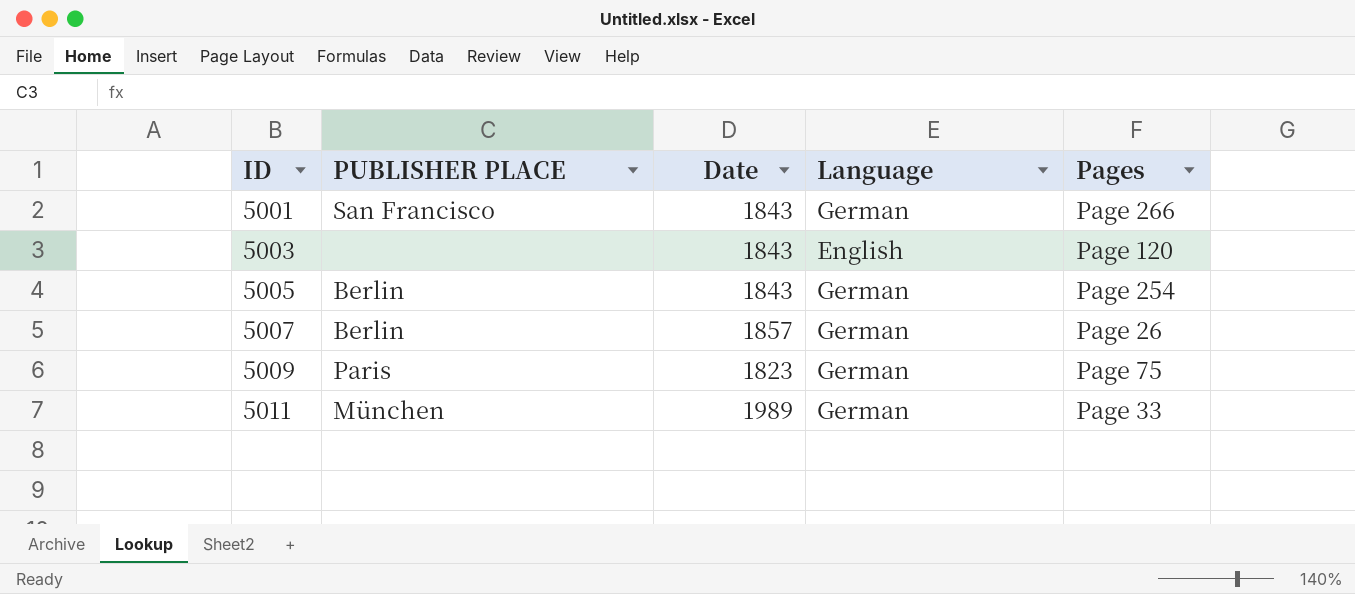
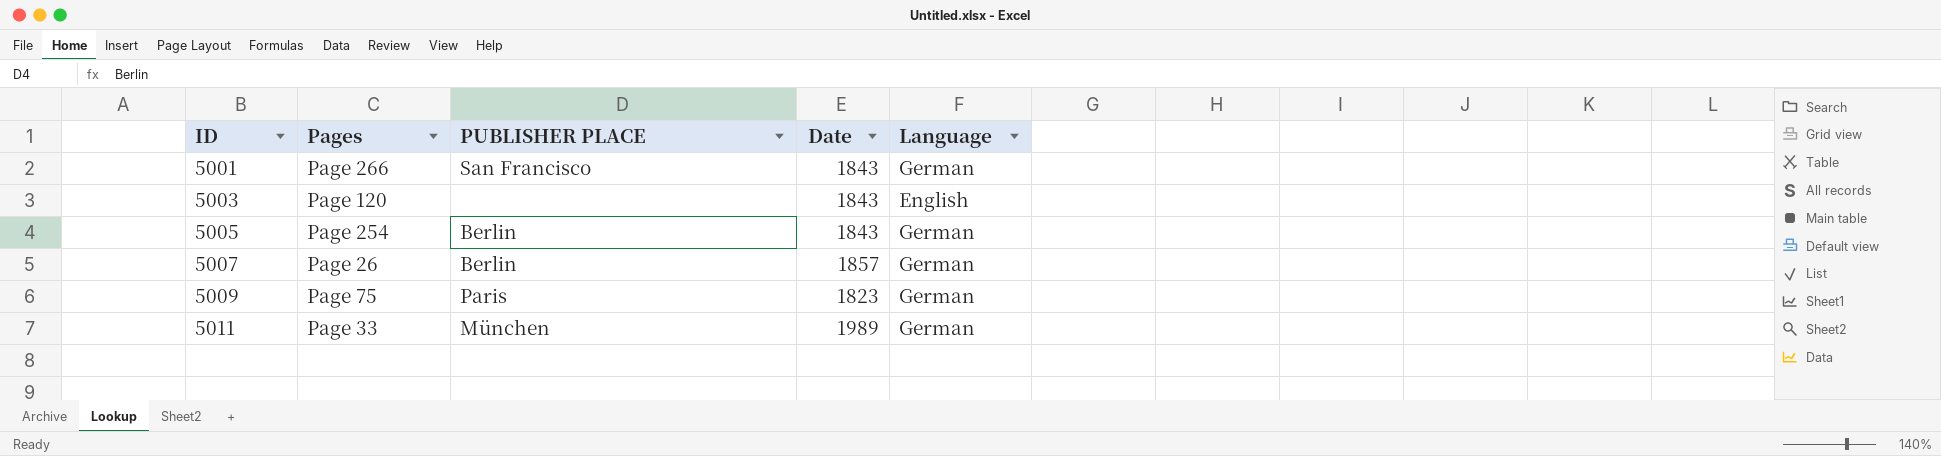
column Pages | position: 5 -> 2

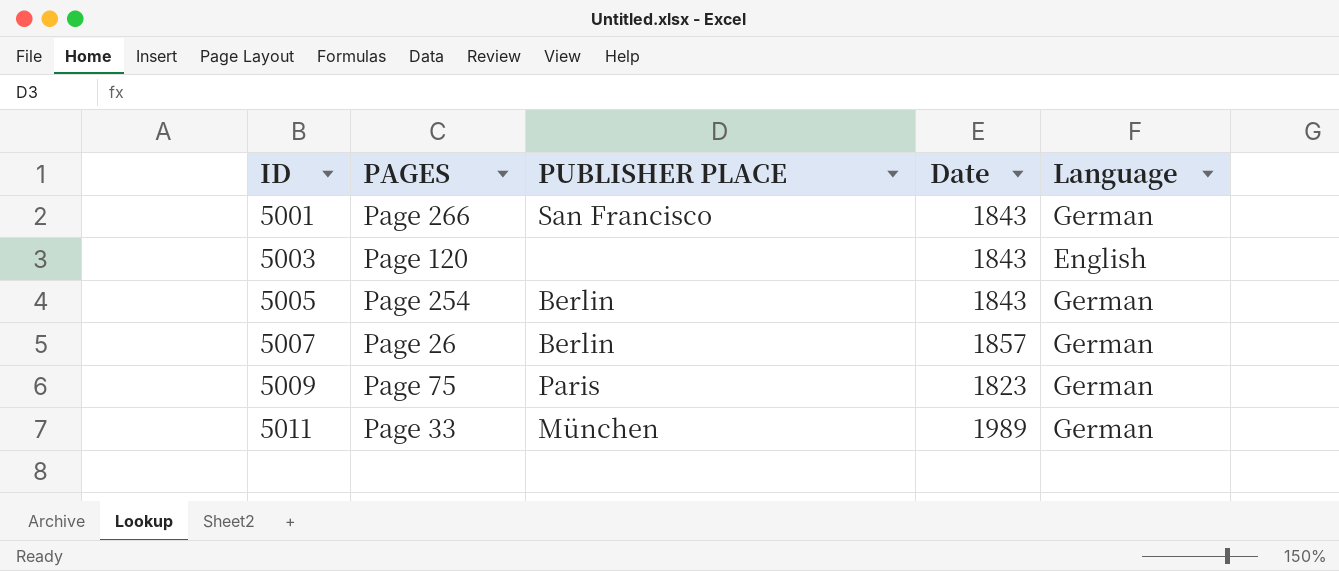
column name: Pages -> PAGES

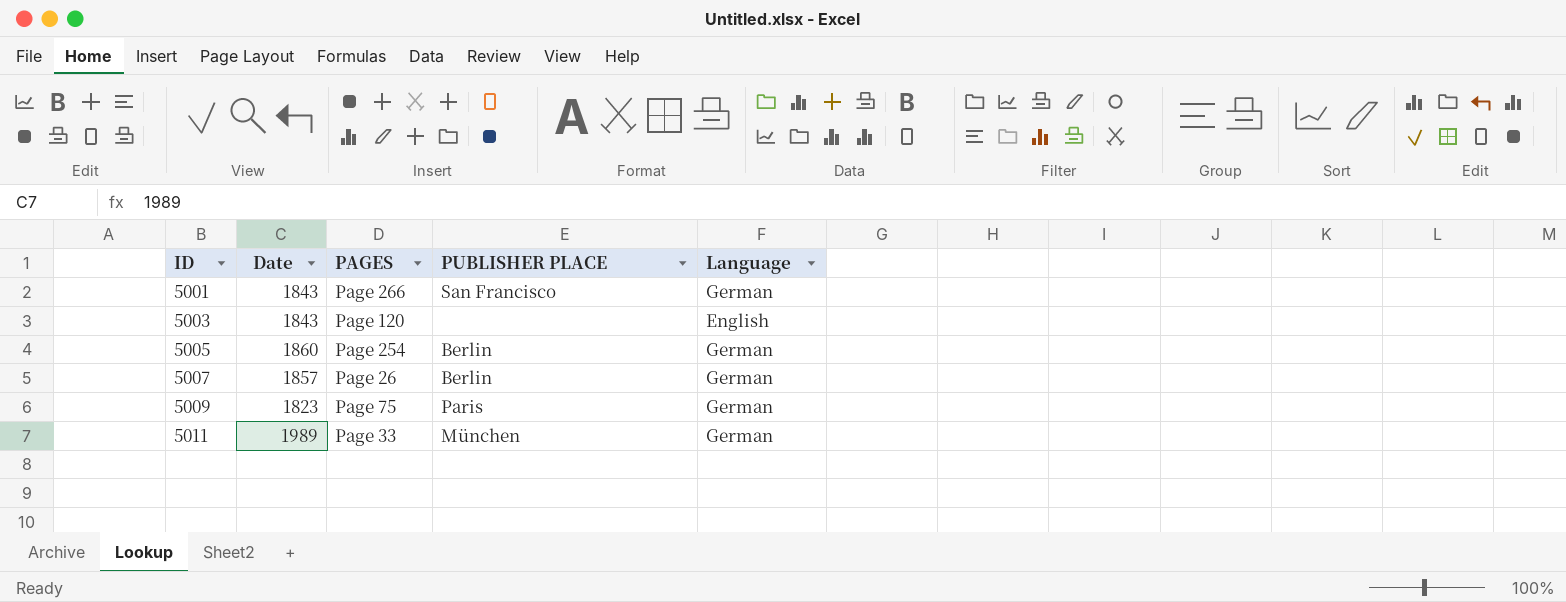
column Date | position: 4 -> 2
5005 | Date: 1843 -> 1860

